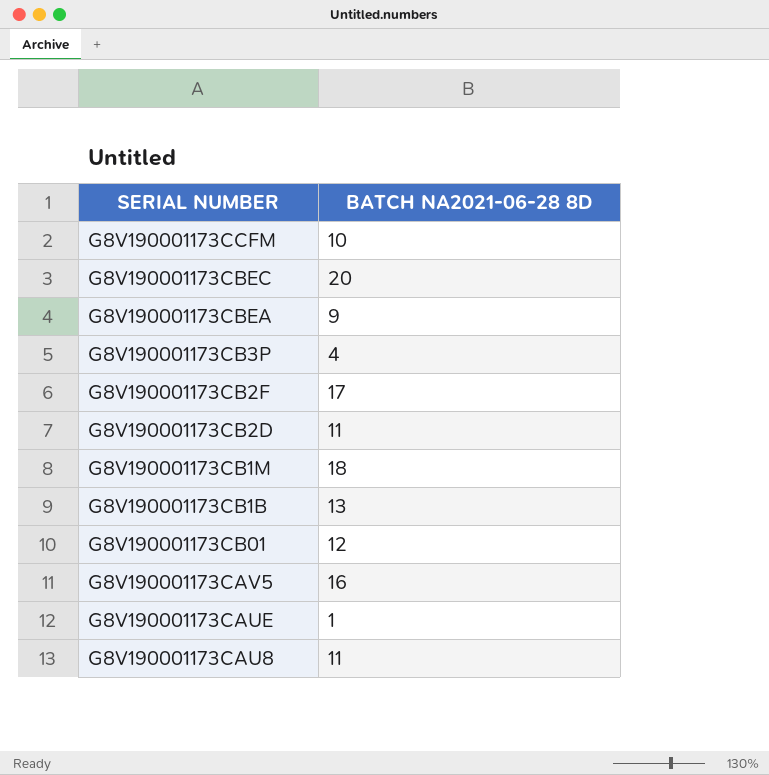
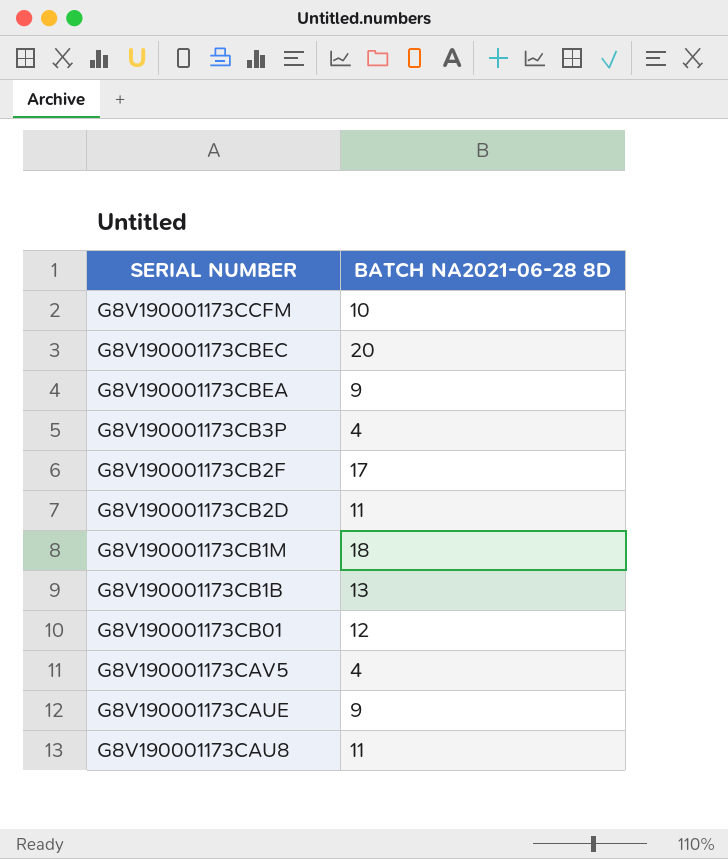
G8V190001173CAV5 | BATCH NA2021-06-28 8D: 16 -> 4
G8V190001173CAUE | BATCH NA2021-06-28 8D: 1 -> 9

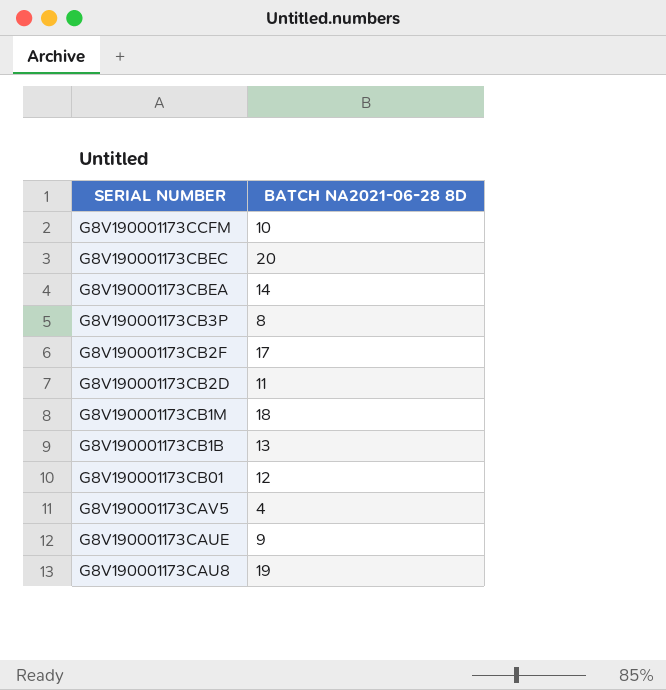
G8V190001173CBEA | BATCH NA2021-06-28 8D: 9 -> 14
G8V190001173CB3P | BATCH NA2021-06-28 8D: 4 -> 8
G8V190001173CAU8 | BATCH NA2021-06-28 8D: 11 -> 19

